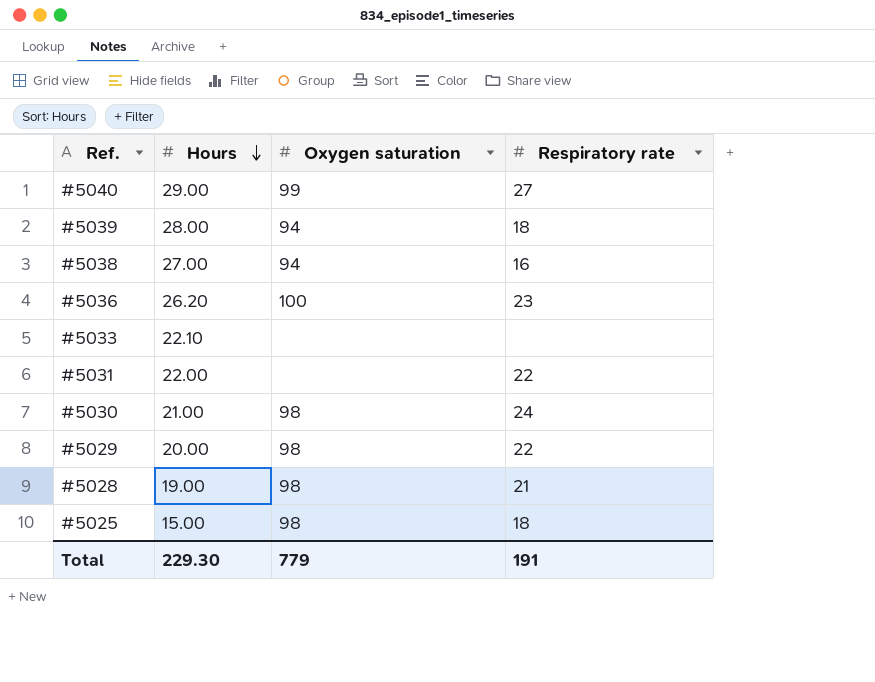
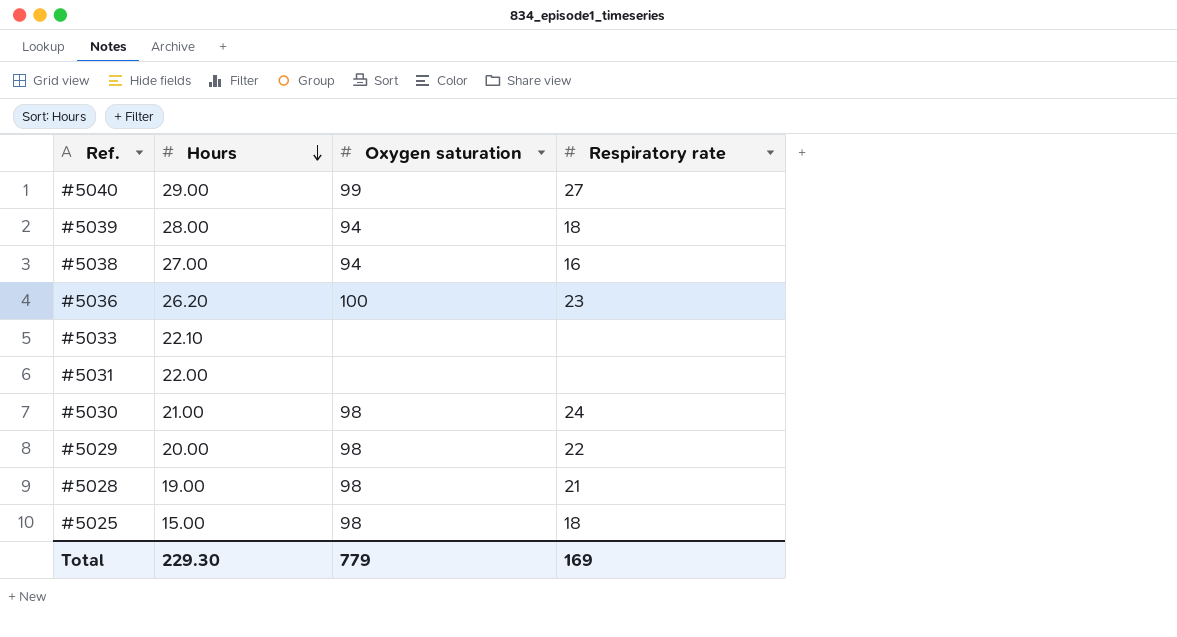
#5031 | Respiratory rate: 22 -> none
Total | Respiratory rate: 191 -> 169

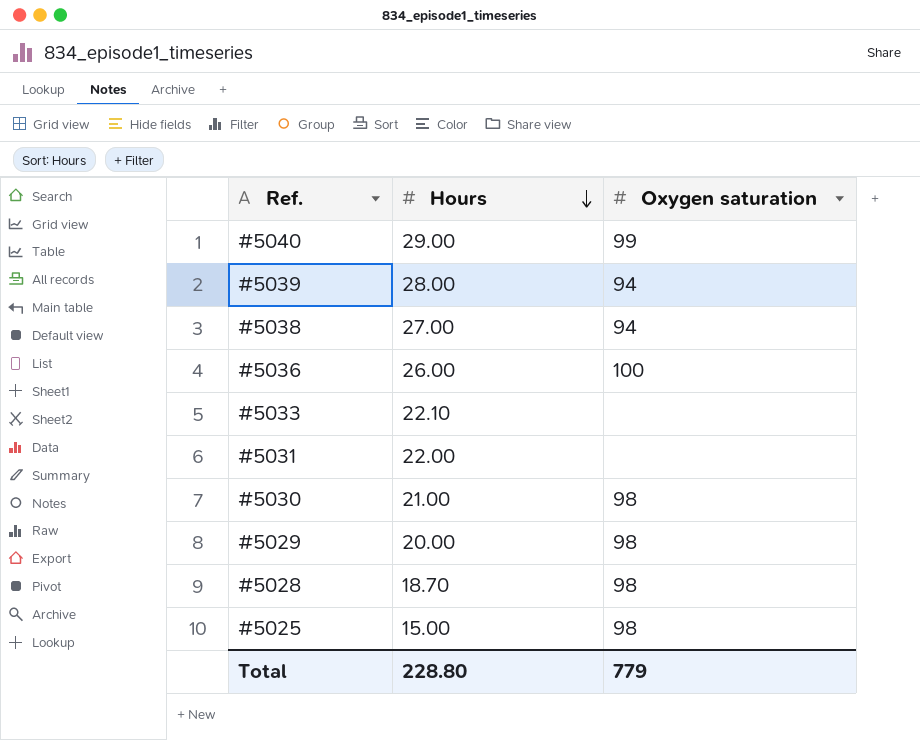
column Respiratory rate | position: 4 -> none
#5036 | Hours: 26.20 -> 26.00
#5028 | Hours: 19.00 -> 18.70
Total | Hours: 229.30 -> 228.80

